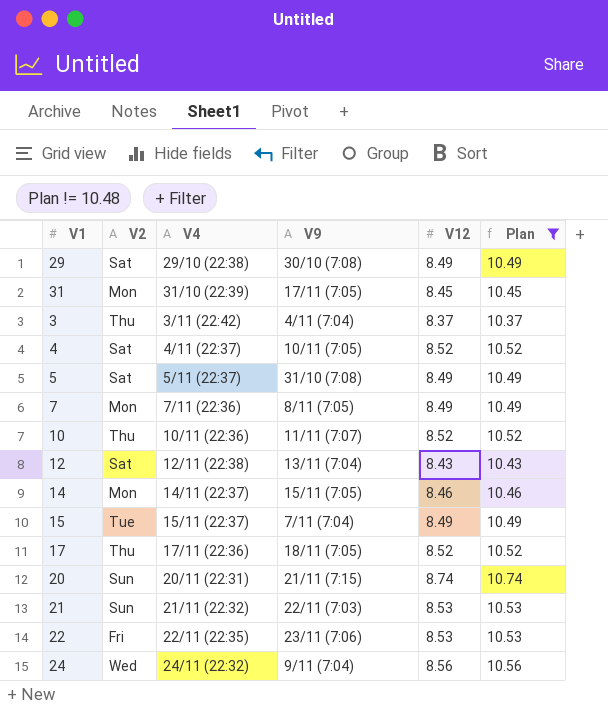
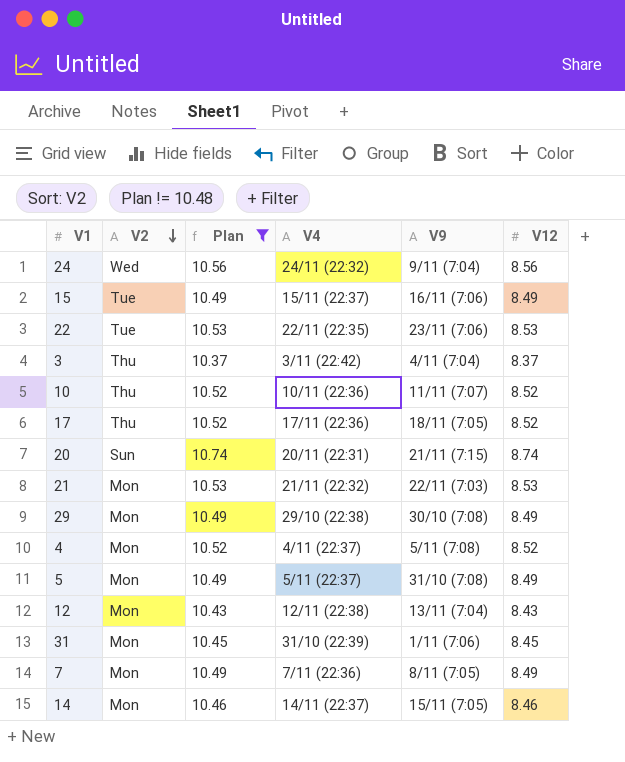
row order: none -> V2 descending
column Plan | position: 6 -> 3
15 | V9: 7/11 (7:04) -> 16/11 (7:06)
22 | V2: Fri -> Tue
21 | V2: Sun -> Mon
29 | V2: Sat -> Mon
4 | V2: Sat -> Mon
4 | V9: 10/11 (7:05) -> 5/11 (7:08)
5 | V2: Sat -> Mon
12 | V2: Sat -> Mon
31 | V9: 17/11 (7:05) -> 1/11 (7:06)

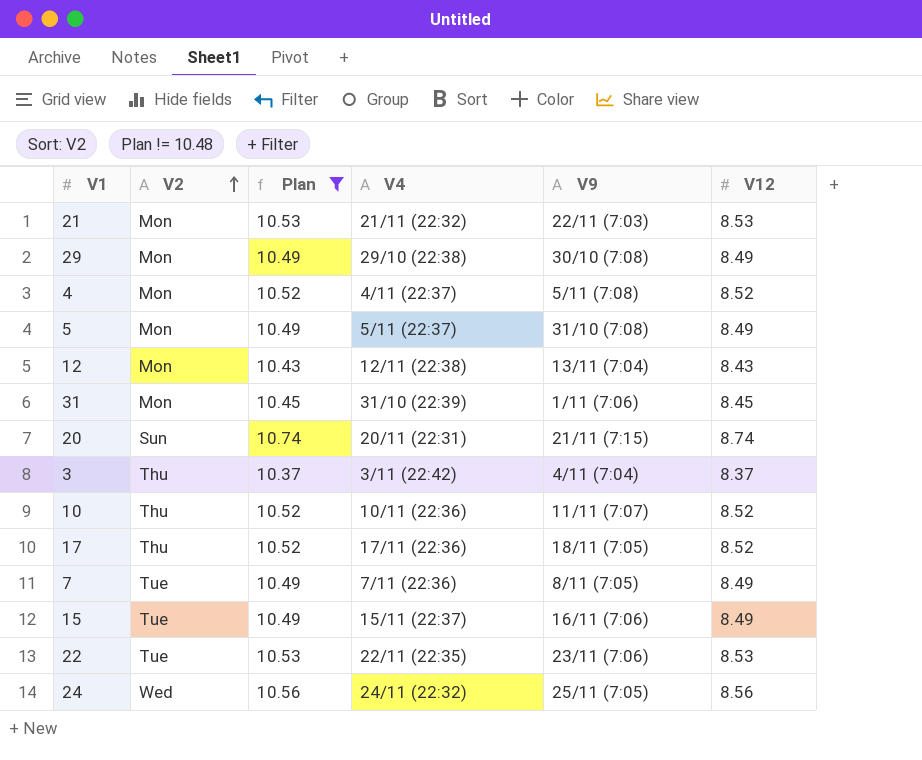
row order: V2 descending -> V2 ascending
row 14: Mon | 10.46 | 14/11 (22:37) | 15/11 (7:05) | 8.46 -> none
7 | V2: Mon -> Tue
24 | V9: 9/11 (7:04) -> 25/11 (7:05)

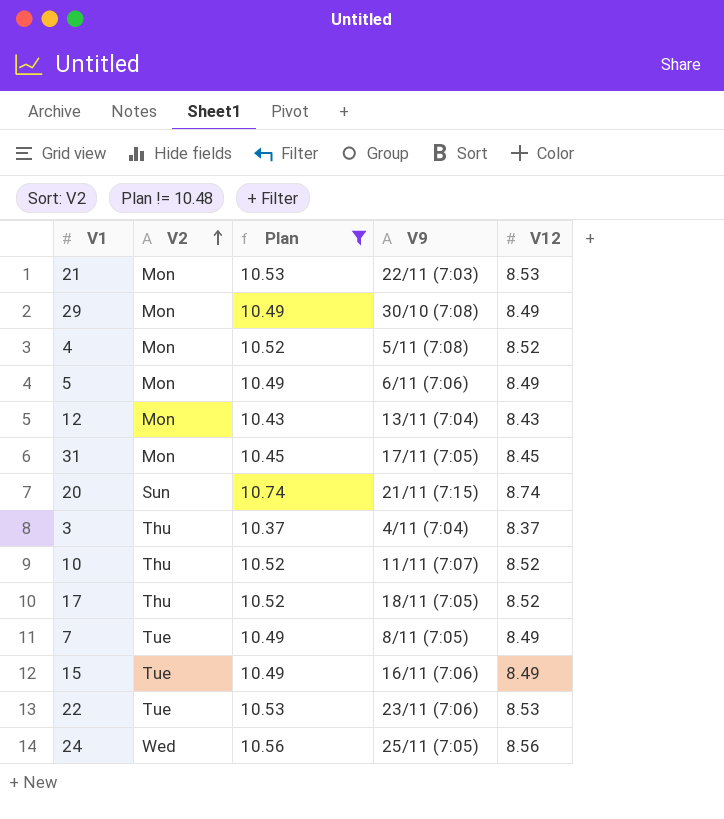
column V4 | position: 4 -> none
5 | V9: 31/10 (7:08) -> 6/11 (7:06)
31 | V9: 1/11 (7:06) -> 17/11 (7:05)

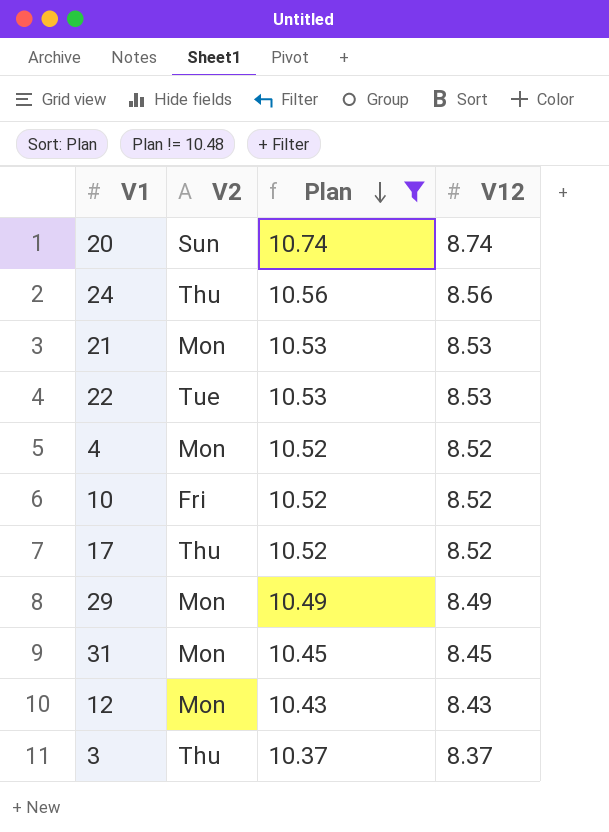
row order: V2 ascending -> Plan descending
column V9 | position: 4 -> none
row 5: Mon | 10.49 | 6/11 (7:06) | 8.49 -> none
row 7: Tue | 10.49 | 8/11 (7:05) | 8.49 -> none
row 15: Tue | 10.49 | 16/11 (7:06) | 8.49 -> none
24 | V2: Wed -> Thu
10 | V2: Thu -> Fri

